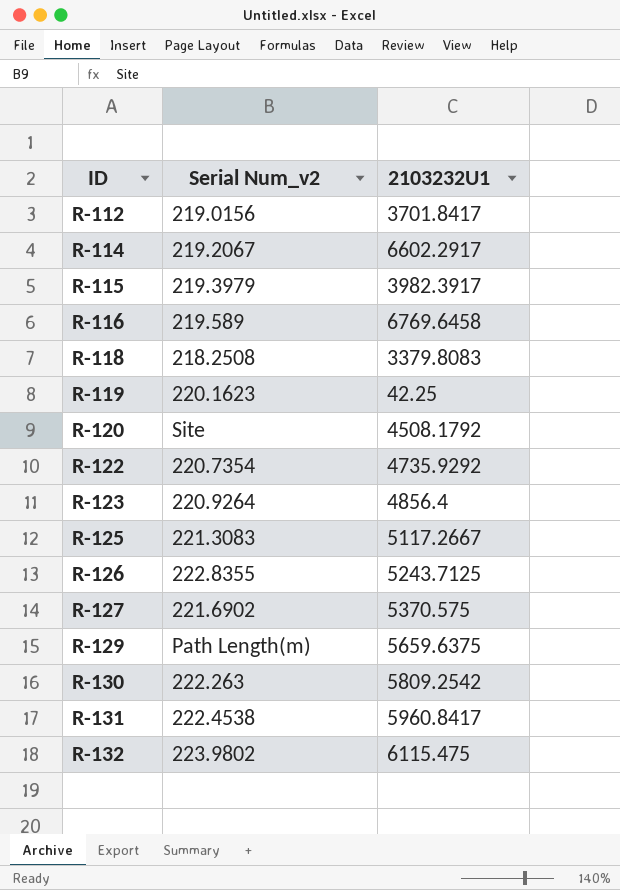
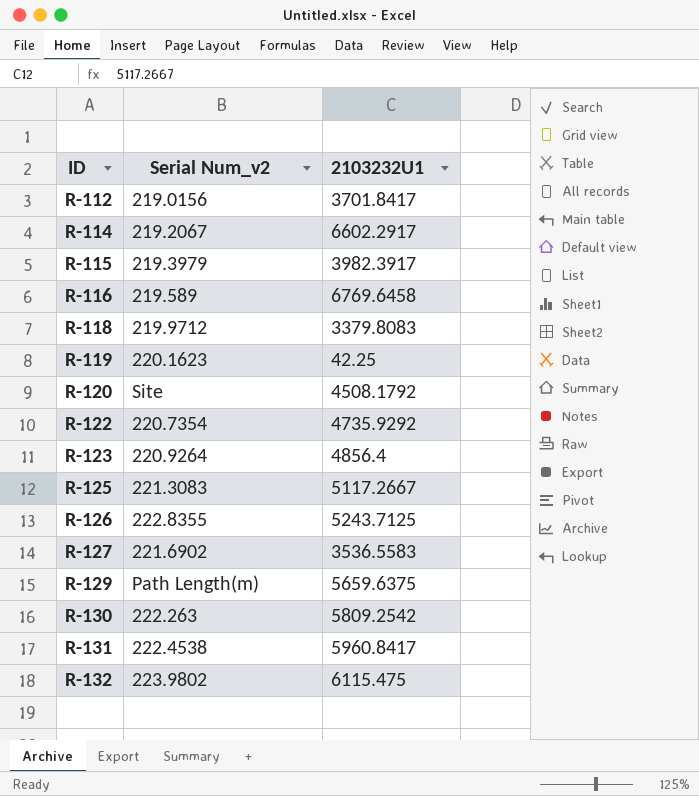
R-118 | Serial Num_v2: 218.2508 -> 219.9712
R-127 | 2103232U1: 5370.575 -> 3536.5583

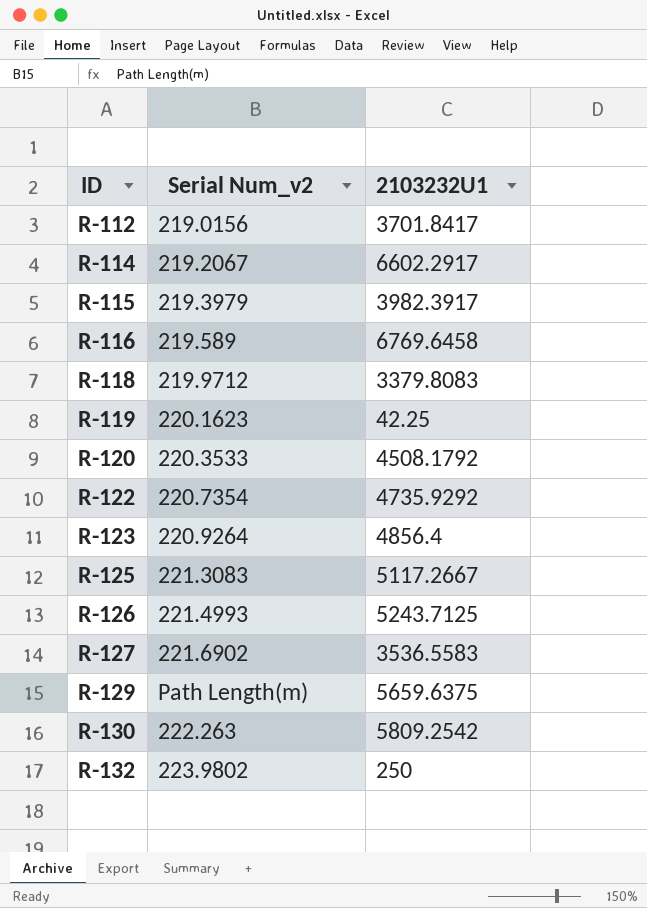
row R-131: 222.4538 | 5960.8417 -> none
R-120 | Serial Num_v2: Site -> 220.3533
R-126 | Serial Num_v2: 222.8355 -> 221.4993
R-132 | 2103232U1: 6115.475 -> 250

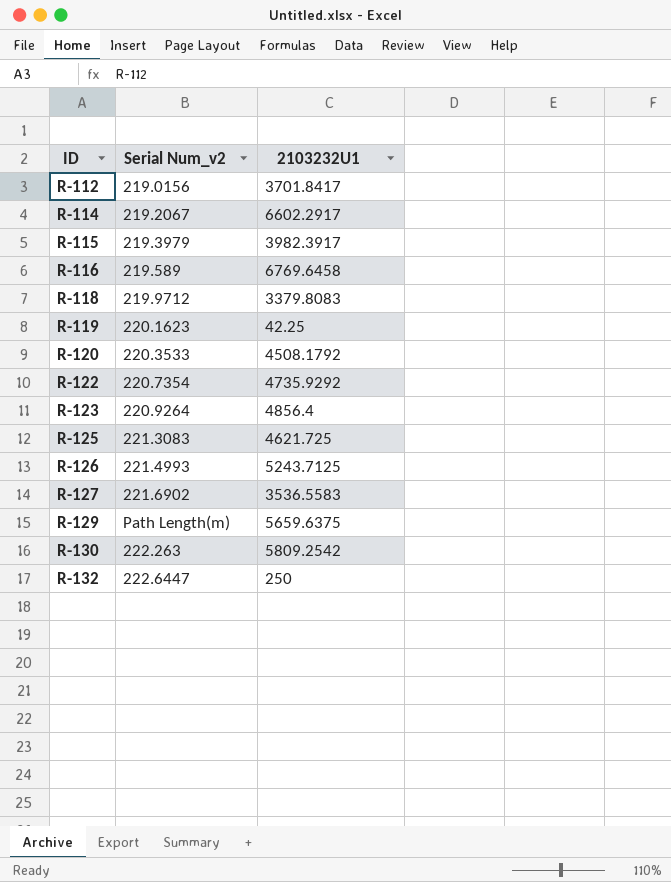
R-125 | 2103232U1: 5117.2667 -> 4621.725
R-132 | Serial Num_v2: 223.9802 -> 222.6447

